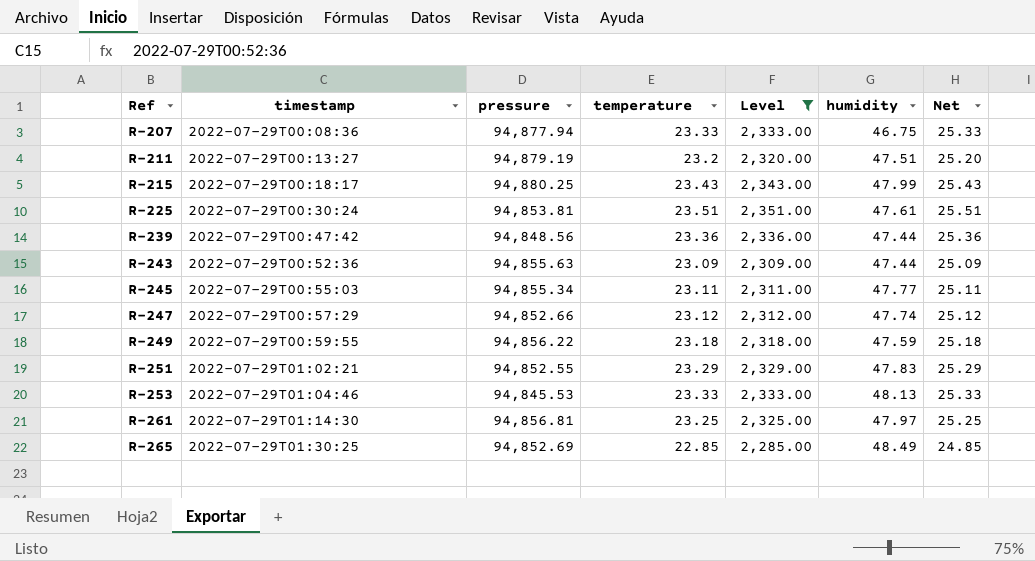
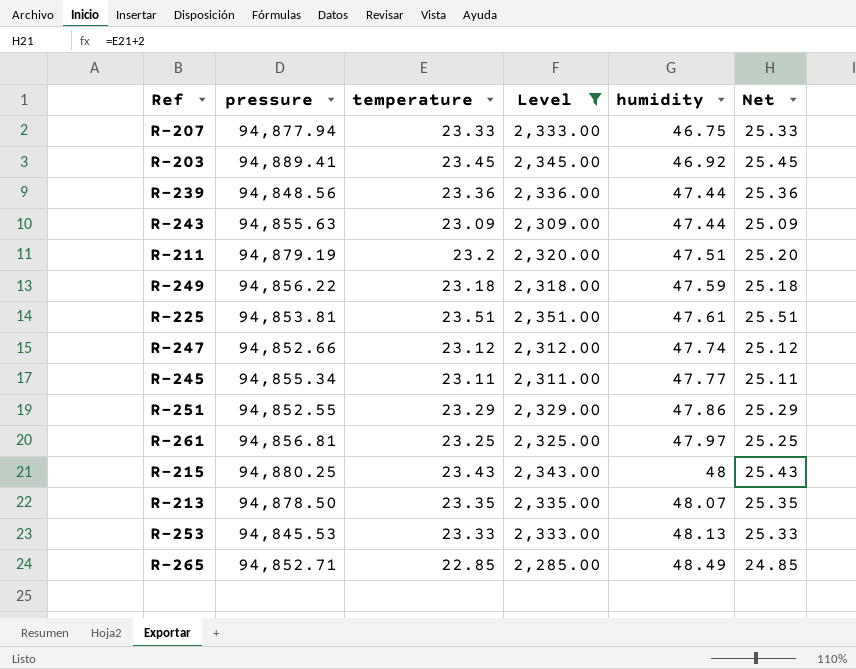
row order: Ref ascending -> humidity ascending
column timestamp | position: 2 -> none
row R-203: none -> 94,889.41 | 23.45 | 2,345.00 | 46.92 | 25.45
R-251 | humidity: 47.83 -> 47.86
R-215 | humidity: 47.99 -> 48
row R-213: none -> 94,878.50 | 23.35 | 2,335.00 | 48.07 | 25.35
R-265 | pressure: 94,852.69 -> 94,852.71

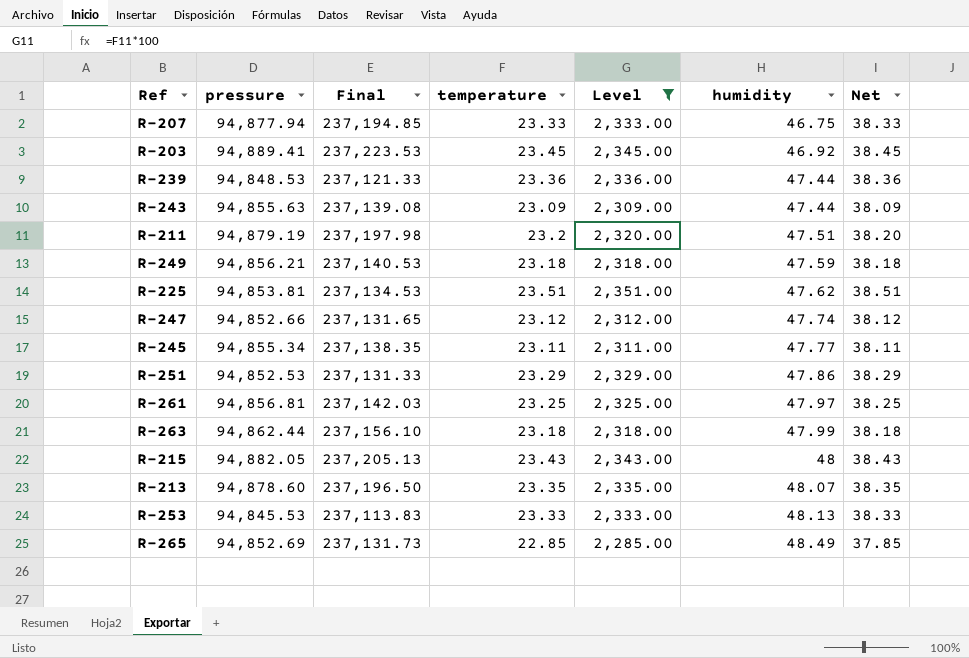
column Final | formula: none -> [pressure] * 2.5
column Net | formula: [temperature] + 2 -> [temperature] + 15
R-239 | pressure: 94,848.56 -> 94,848.53
R-249 | pressure: 94,856.22 -> 94,856.21
R-225 | humidity: 47.61 -> 47.62
R-251 | pressure: 94,852.55 -> 94,852.53
row R-263: none -> 94,862.44 | 237,156.10 | 23.18 | 2,318.00 | 47.99 | 38.18
R-215 | pressure: 94,880.25 -> 94,882.05
R-213 | pressure: 94,878.50 -> 94,878.60
R-265 | pressure: 94,852.71 -> 94,852.69

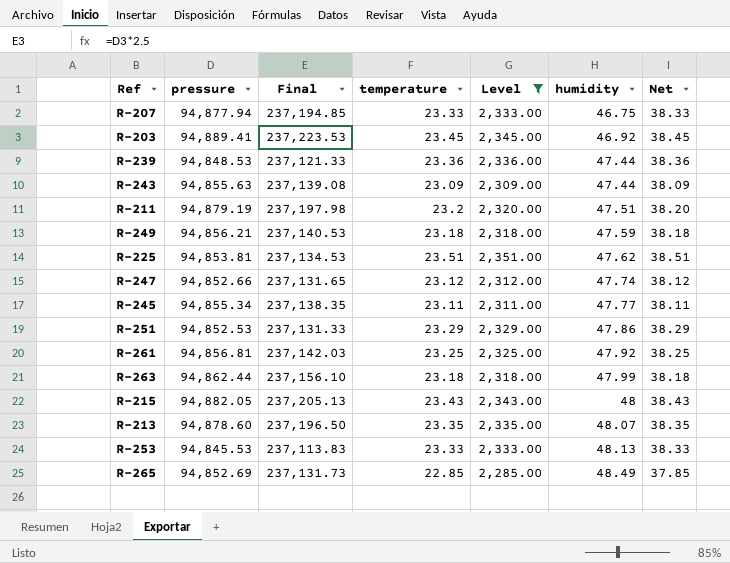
R-261 | humidity: 47.97 -> 47.92

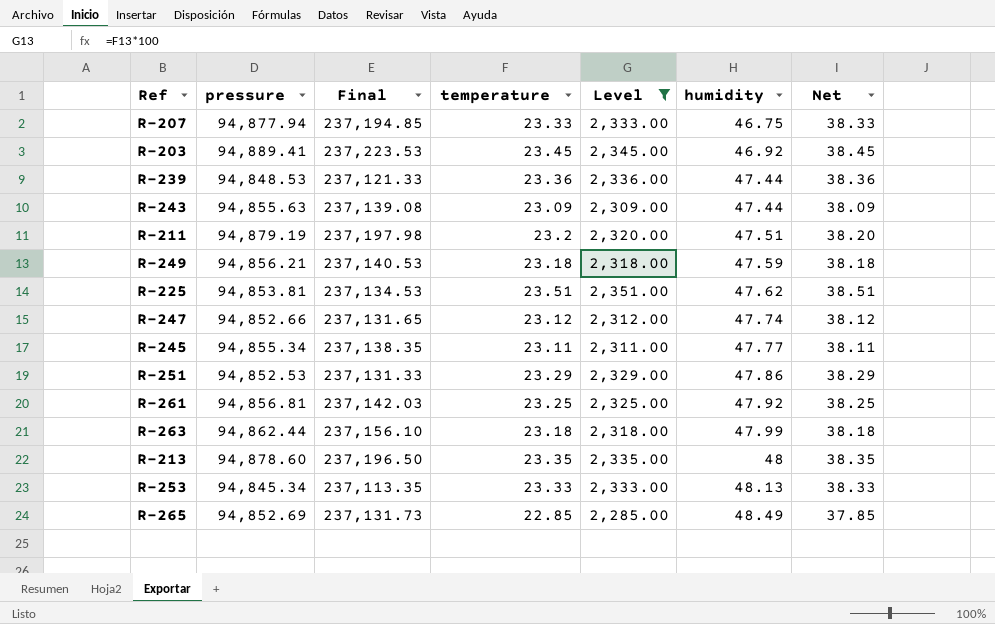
row R-215: 94,882.05 | 237,205.13 | 23.43 | 2,343.00 | 48 | 38.43 -> none
R-213 | humidity: 48.07 -> 48
R-253 | pressure: 94,845.53 -> 94,845.34
R-253 | Final: 237,113.83 -> 237,113.35

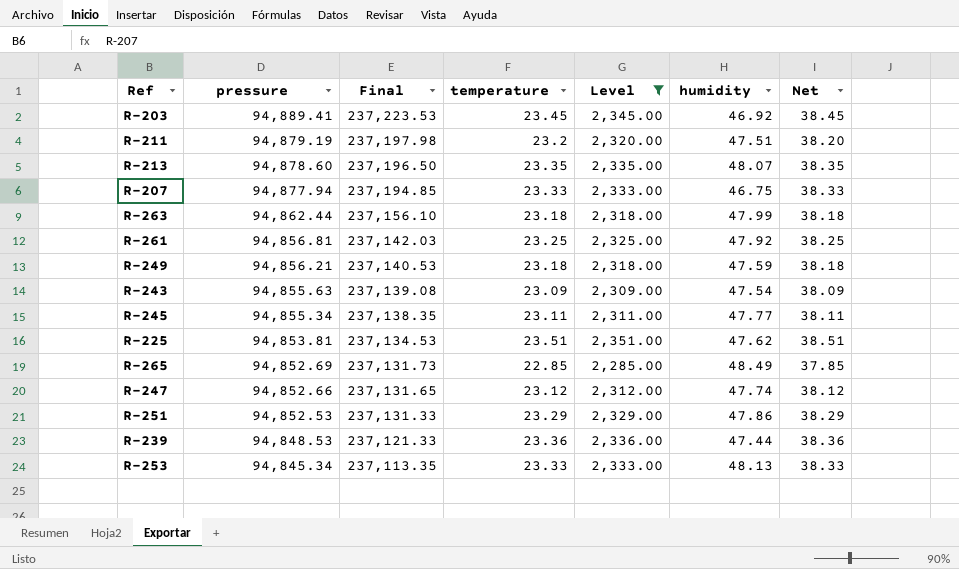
row order: humidity ascending -> pressure descending
R-213 | humidity: 48 -> 48.07
R-243 | humidity: 47.44 -> 47.54

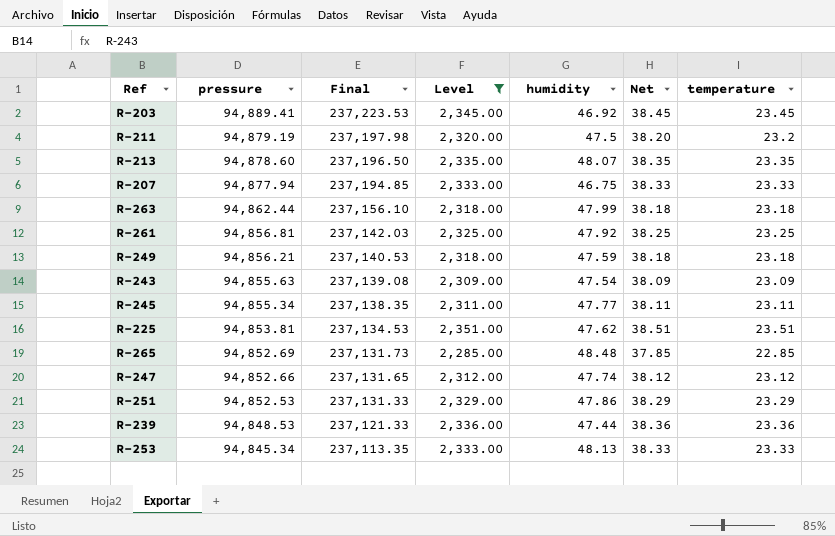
column temperature | position: 4 -> 7
R-211 | humidity: 47.51 -> 47.5
R-265 | humidity: 48.49 -> 48.48

